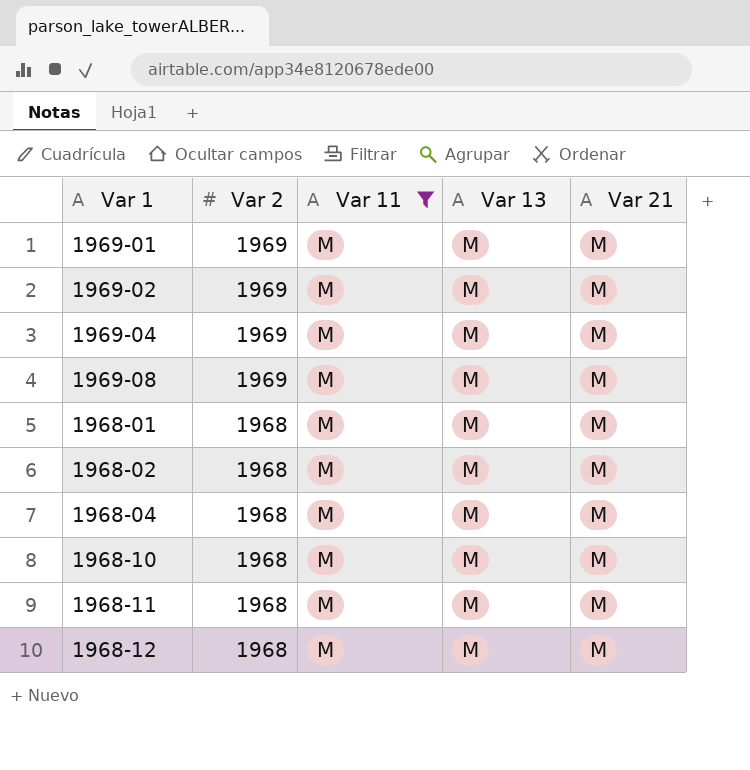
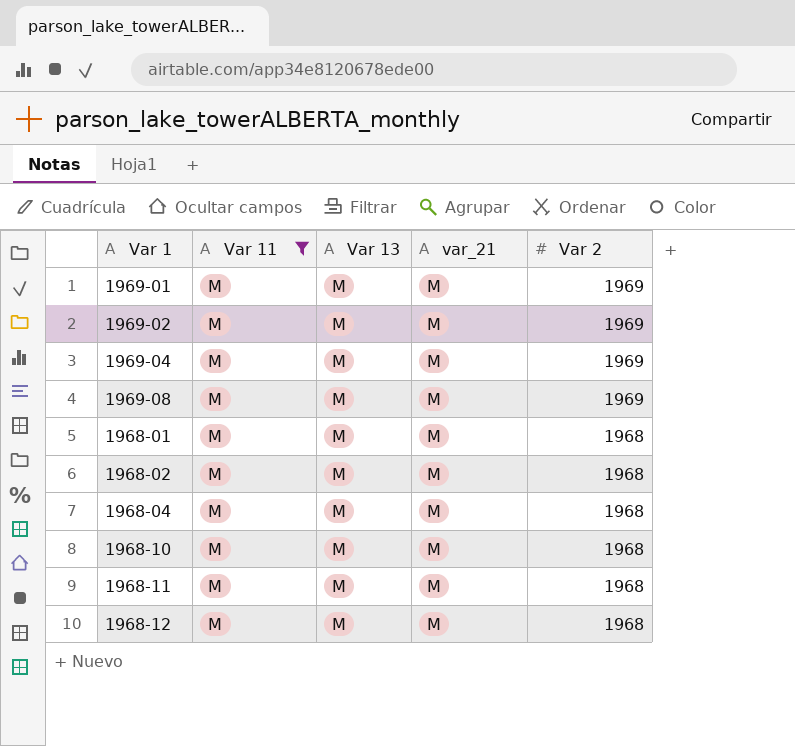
column name: Var 21 -> var_21
column Var 2 | position: 2 -> 5

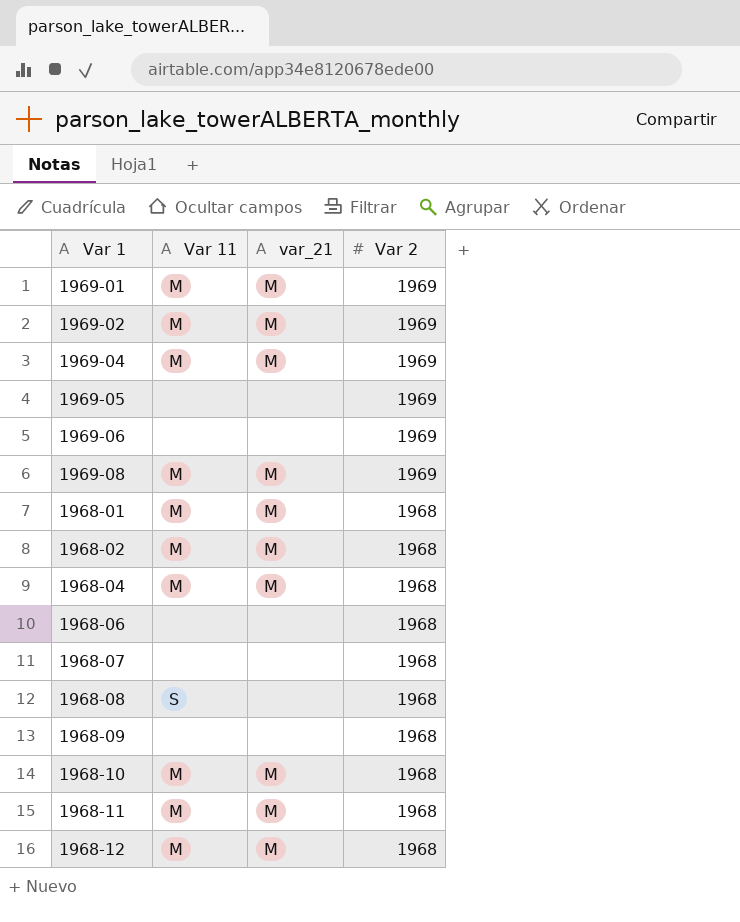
filter: Var 11 = M -> none
column Var 13 | position: 3 -> none

